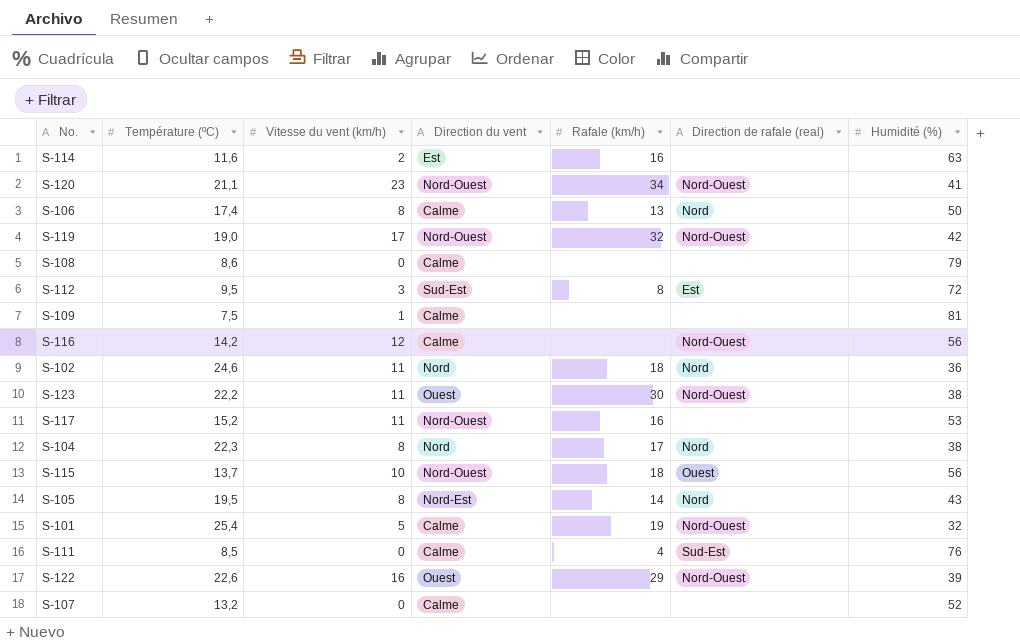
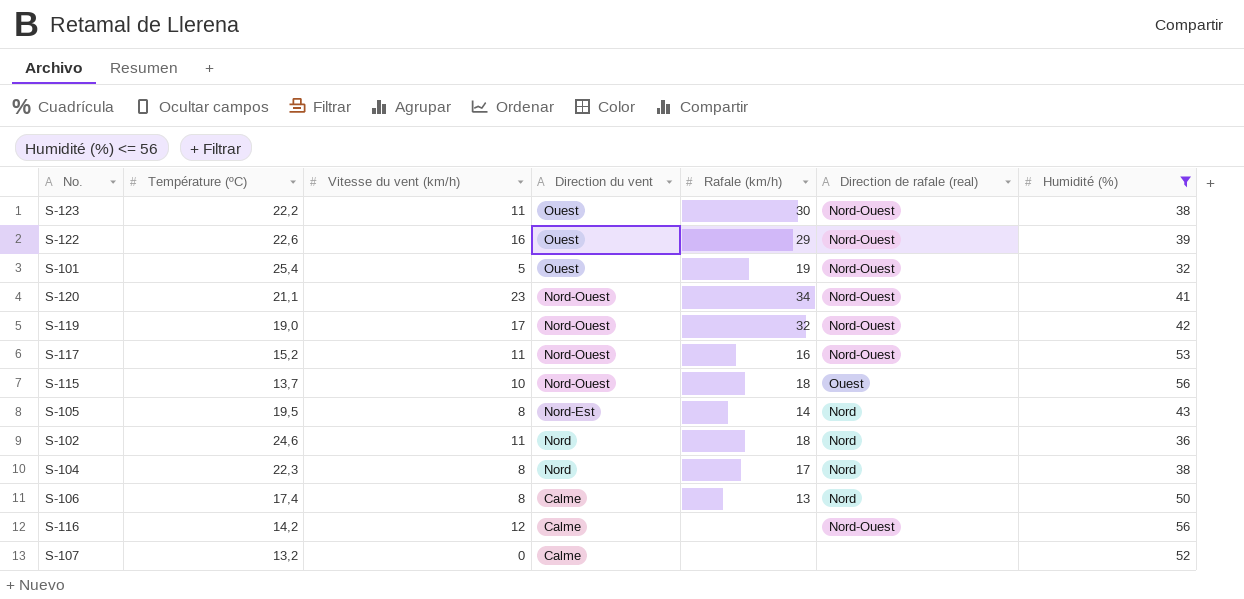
filter: none -> Humidité (%) <= 56
row order: none -> Direction du vent descending
S-101 | Direction du vent: Calme -> Ouest
S-117 | Direction de rafale (real): none -> Nord-Ouest

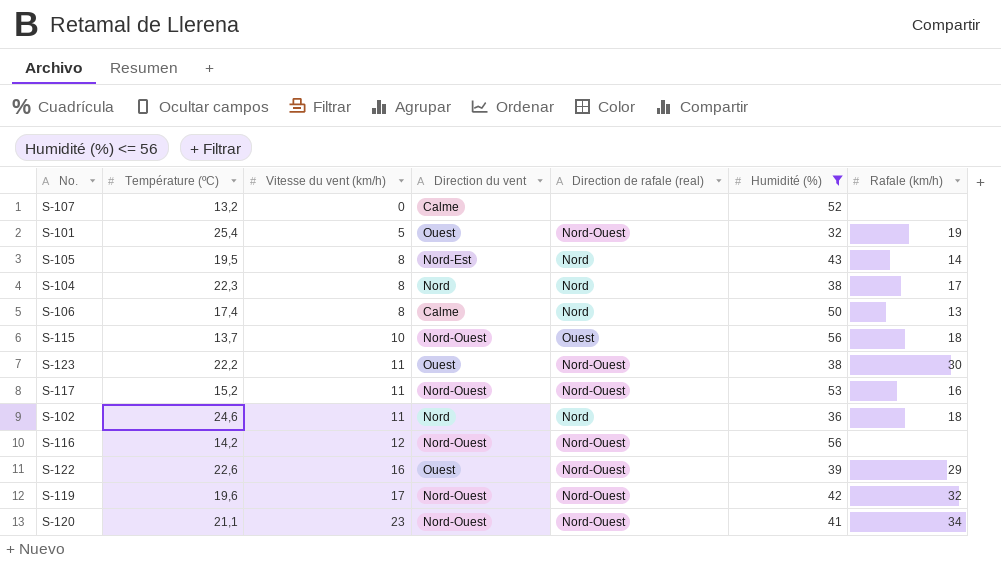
row order: Direction du vent descending -> Vitesse du vent (km/h) ascending
column Rafale (km/h) | position: 5 -> 7
S-116 | Direction du vent: Calme -> Nord-Ouest
S-119 | Température (ºC): 19,0 -> 19,6

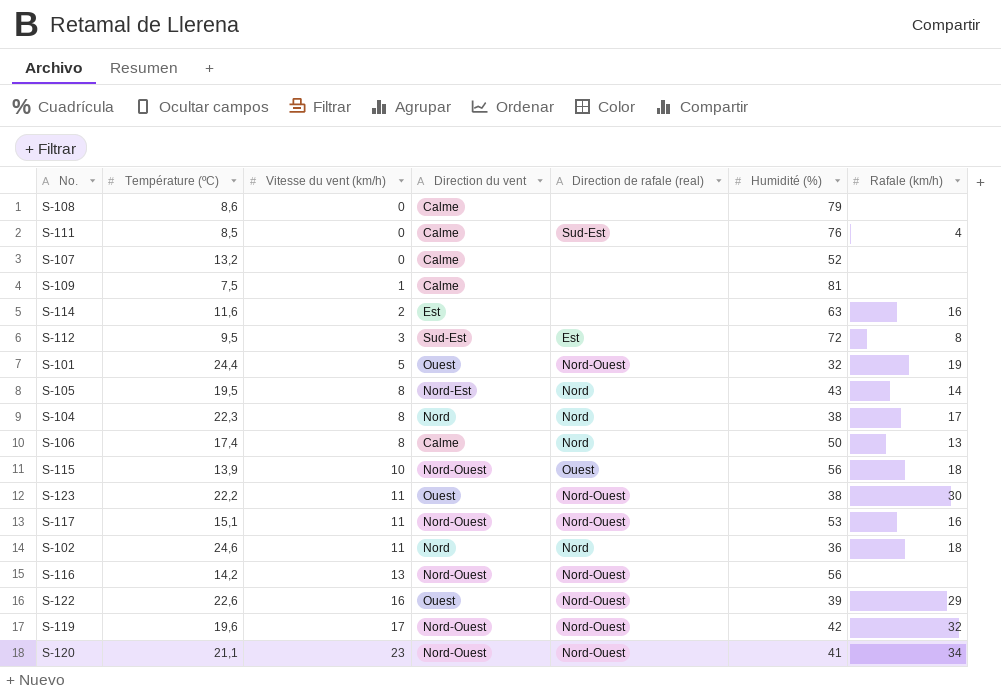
filter: Humidité (%) <= 56 -> none
S-101 | Température (ºC): 25,4 -> 24,4
S-115 | Température (ºC): 13,7 -> 13,9
S-117 | Température (ºC): 15,2 -> 15,1
S-116 | Vitesse du vent (km/h): 12 -> 13

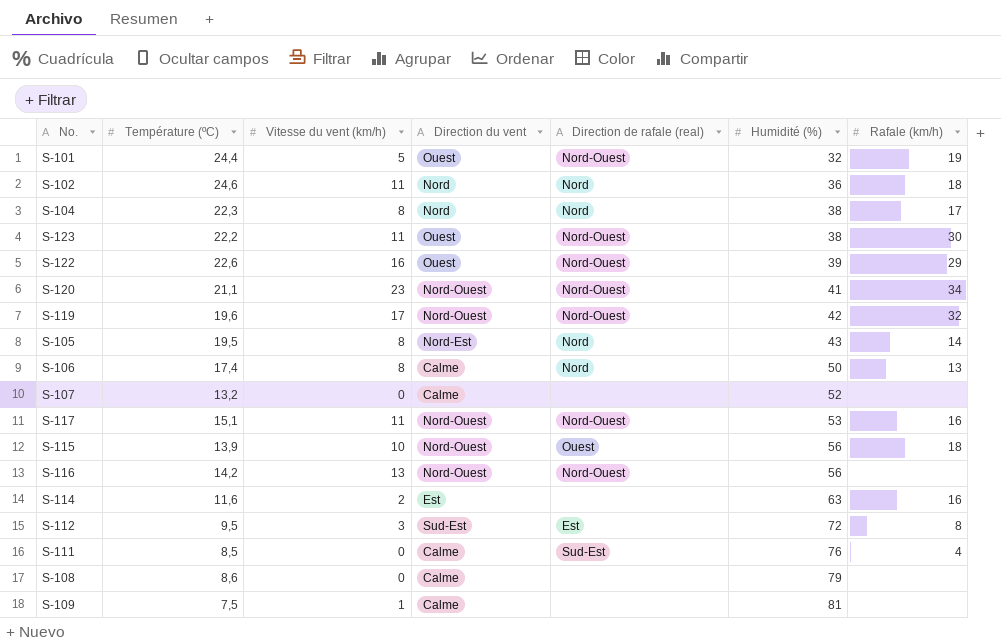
row order: Vitesse du vent (km/h) ascending -> Humidité (%) ascending

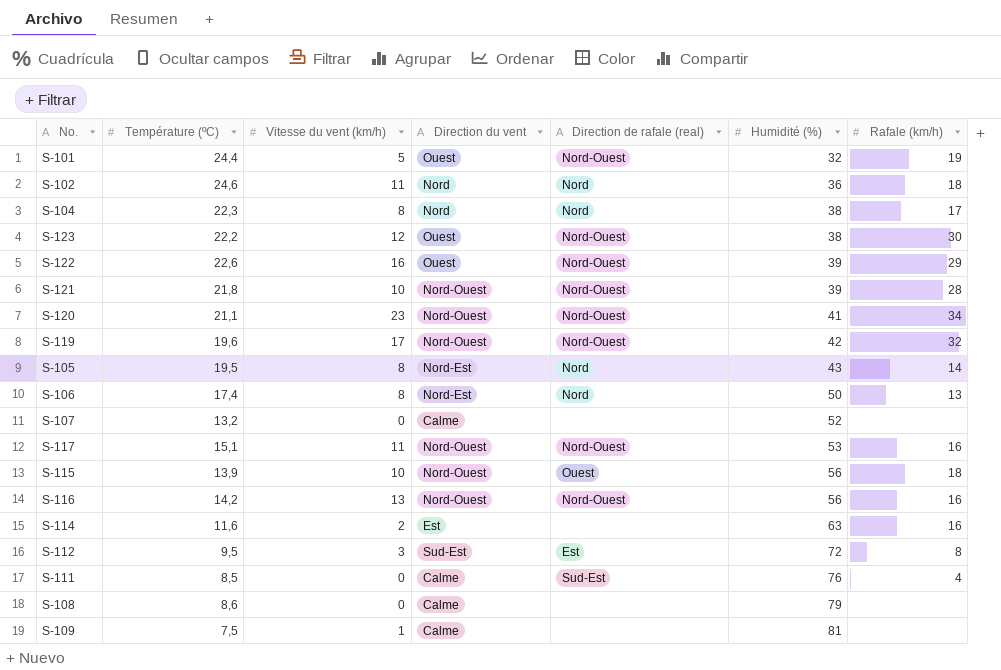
S-123 | Vitesse du vent (km/h): 11 -> 12
row S-121: none -> 21,8 | 10 | Nord-Ouest | Nord-Ouest | 39 | 28
S-106 | Direction du vent: Calme -> Nord-Est
S-116 | Rafale (km/h): none -> 16

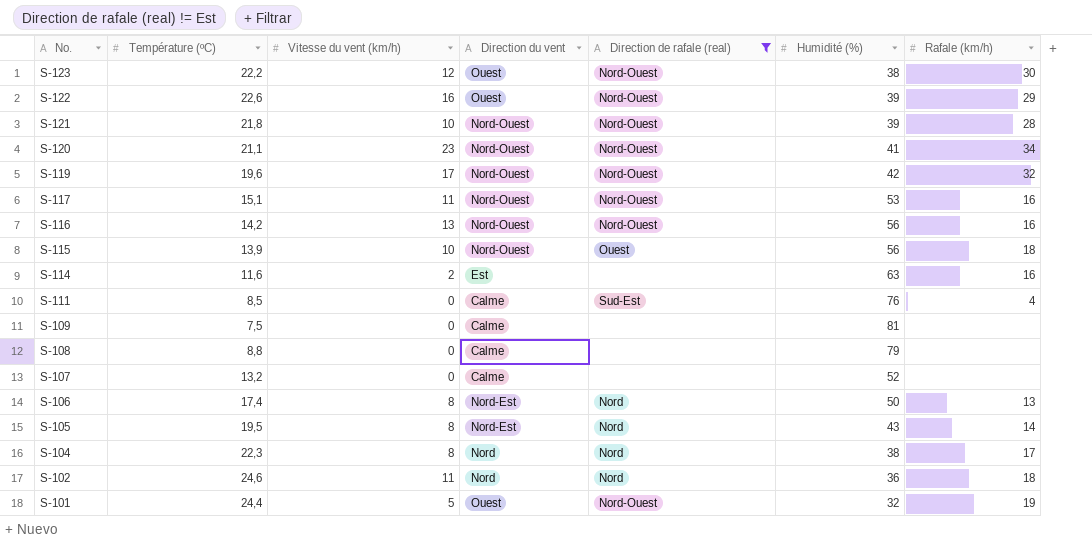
filter: none -> Direction de rafale (real) != Est
row order: Humidité (%) ascending -> No. descending
S-109 | Vitesse du vent (km/h): 1 -> 0
S-108 | Température (ºC): 8,6 -> 8,8

